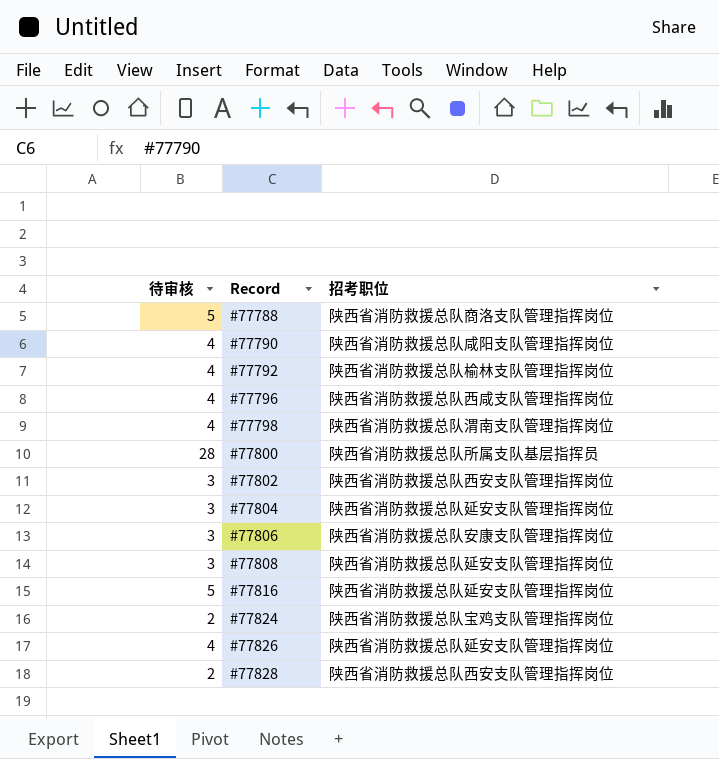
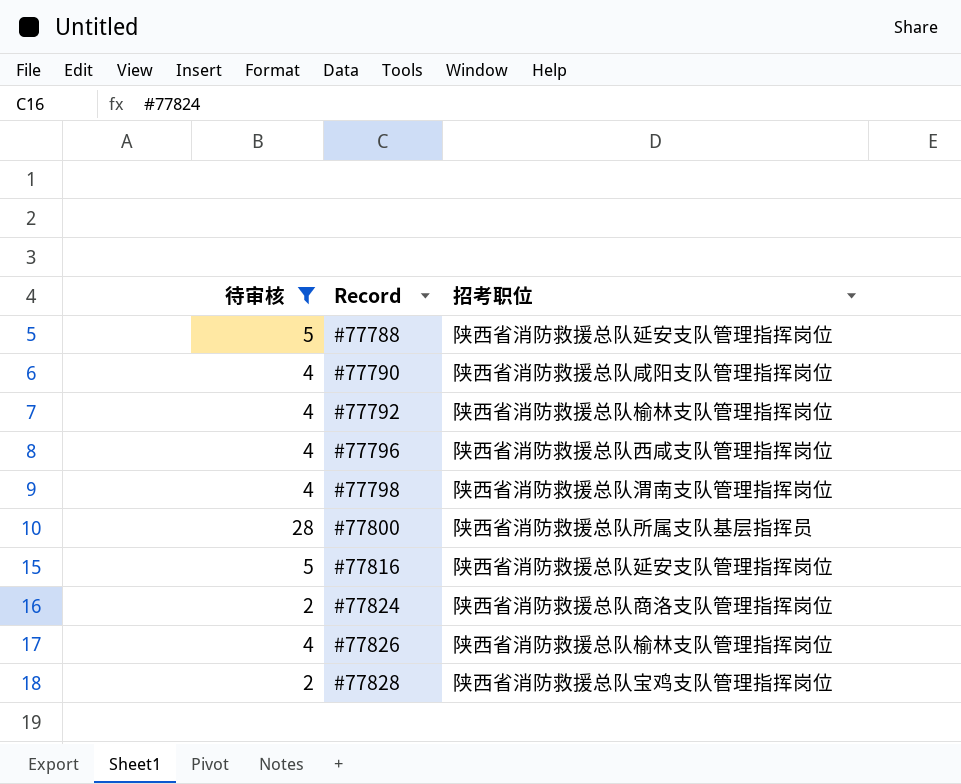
filter: none -> 待审核 != 3
#77788 | 招考职位: 陕西省消防救援总队商洛支队管理指挥岗位 -> 陕西省消防救援总队延安支队管理指挥岗位
#77824 | 招考职位: 陕西省消防救援总队宝鸡支队管理指挥岗位 -> 陕西省消防救援总队商洛支队管理指挥岗位
#77826 | 招考职位: 陕西省消防救援总队延安支队管理指挥岗位 -> 陕西省消防救援总队榆林支队管理指挥岗位
#77828 | 招考职位: 陕西省消防救援总队西安支队管理指挥岗位 -> 陕西省消防救援总队宝鸡支队管理指挥岗位

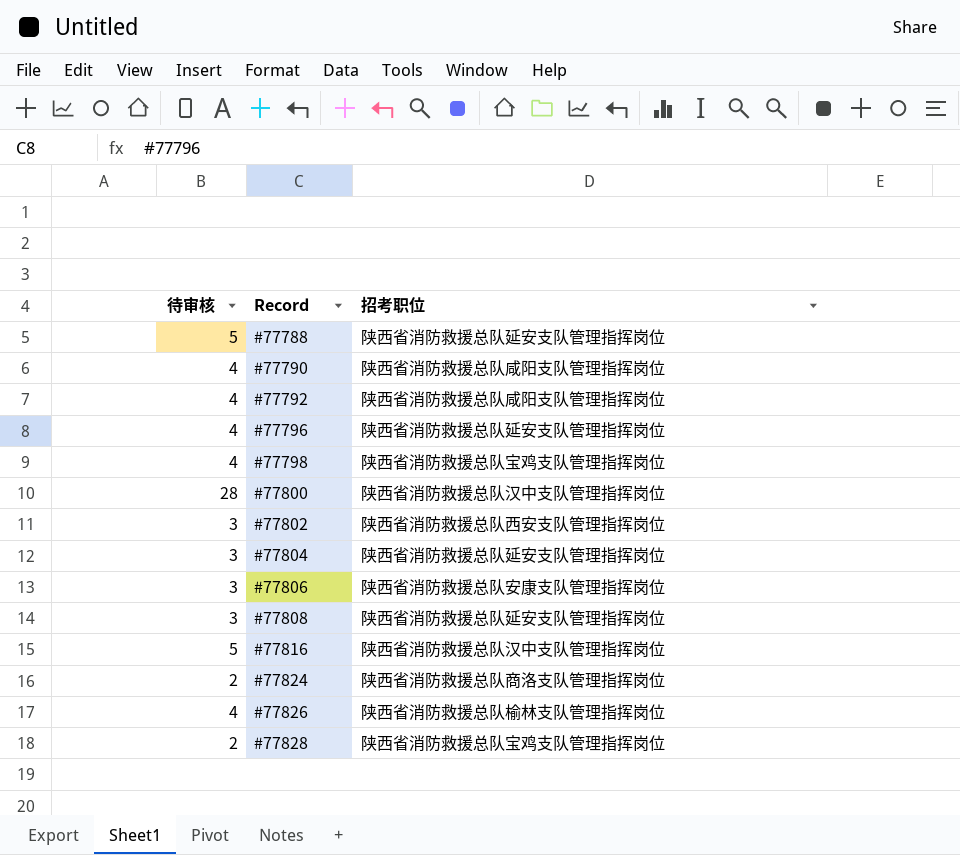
filter: 待审核 != 3 -> none
#77792 | 招考职位: 陕西省消防救援总队榆林支队管理指挥岗位 -> 陕西省消防救援总队咸阳支队管理指挥岗位
#77796 | 招考职位: 陕西省消防救援总队西咸支队管理指挥岗位 -> 陕西省消防救援总队延安支队管理指挥岗位
#77798 | 招考职位: 陕西省消防救援总队渭南支队管理指挥岗位 -> 陕西省消防救援总队宝鸡支队管理指挥岗位
#77800 | 招考职位: 陕西省消防救援总队所属支队基层指挥员 -> 陕西省消防救援总队汉中支队管理指挥岗位
#77816 | 招考职位: 陕西省消防救援总队延安支队管理指挥岗位 -> 陕西省消防救援总队汉中支队管理指挥岗位

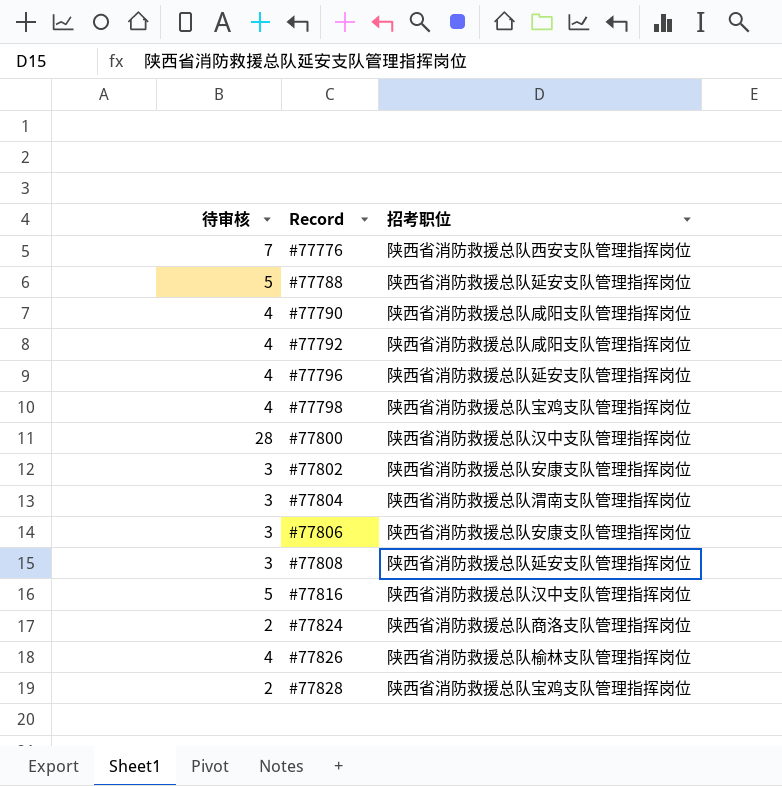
row #77776: none -> 7 | 陕西省消防救援总队西安支队管理指挥岗位
#77802 | 招考职位: 陕西省消防救援总队西安支队管理指挥岗位 -> 陕西省消防救援总队安康支队管理指挥岗位
#77804 | 招考职位: 陕西省消防救援总队延安支队管理指挥岗位 -> 陕西省消防救援总队渭南支队管理指挥岗位

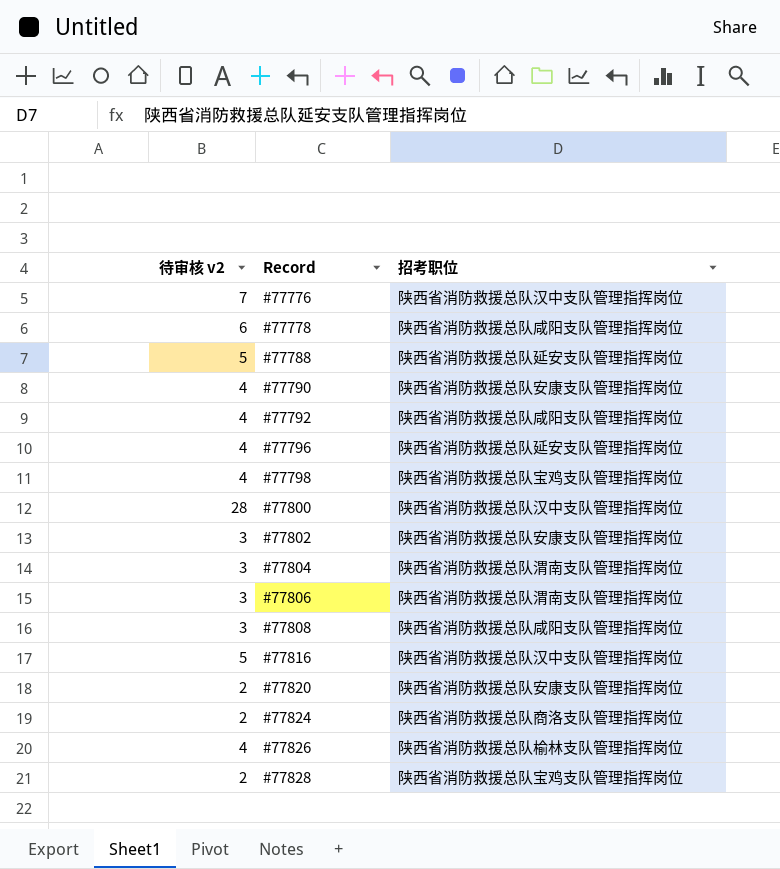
column name: 待审核 -> 待审核 v2
#77776 | 招考职位: 陕西省消防救援总队西安支队管理指挥岗位 -> 陕西省消防救援总队汉中支队管理指挥岗位
row #77778: none -> 6 | 陕西省消防救援总队咸阳支队管理指挥岗位
#77790 | 招考职位: 陕西省消防救援总队咸阳支队管理指挥岗位 -> 陕西省消防救援总队安康支队管理指挥岗位
#77806 | 招考职位: 陕西省消防救援总队安康支队管理指挥岗位 -> 陕西省消防救援总队渭南支队管理指挥岗位
#77808 | 招考职位: 陕西省消防救援总队延安支队管理指挥岗位 -> 陕西省消防救援总队咸阳支队管理指挥岗位
row #77820: none -> 2 | 陕西省消防救援总队安康支队管理指挥岗位

